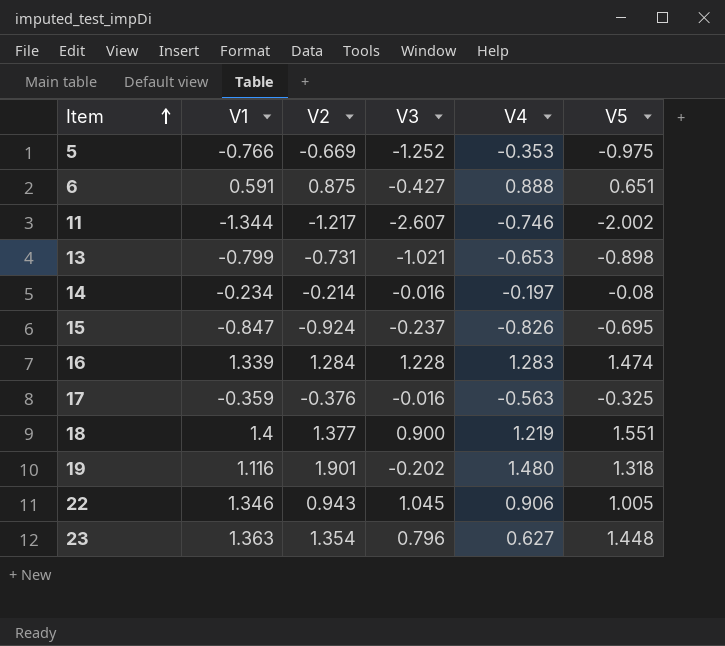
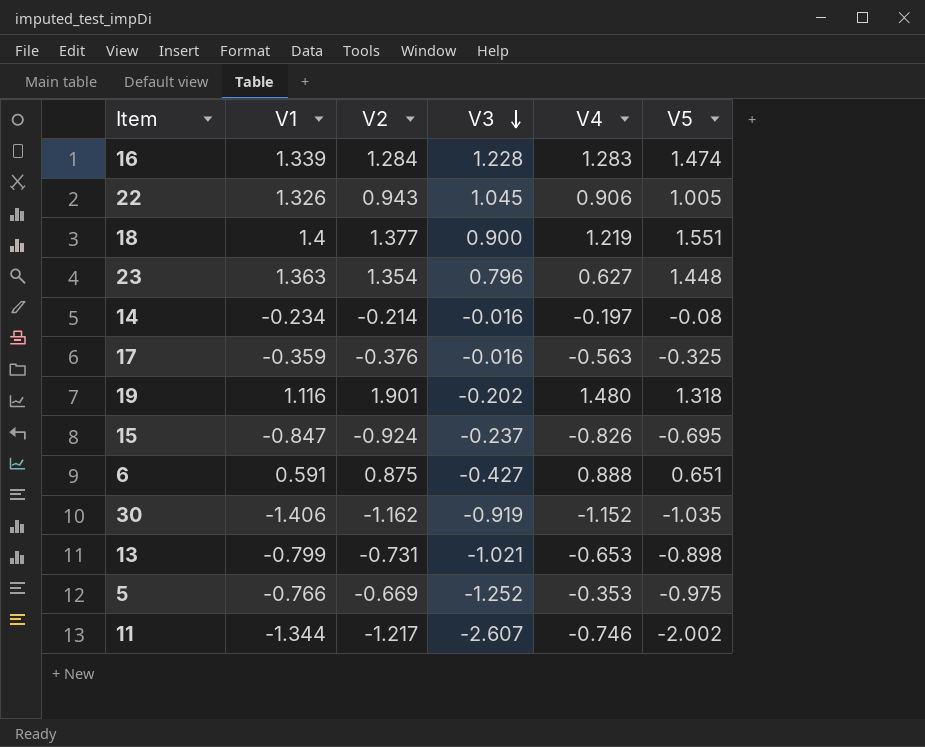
row order: Item ascending -> V3 descending
22 | V1: 1.346 -> 1.326
row 30: none -> -1.406 | -1.162 | -0.919 | -1.152 | -1.035

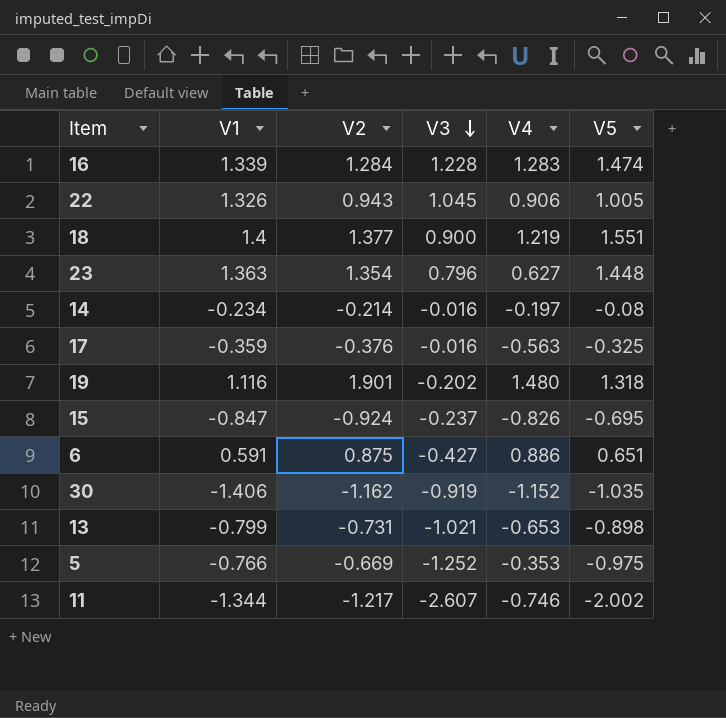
6 | V4: 0.888 -> 0.886

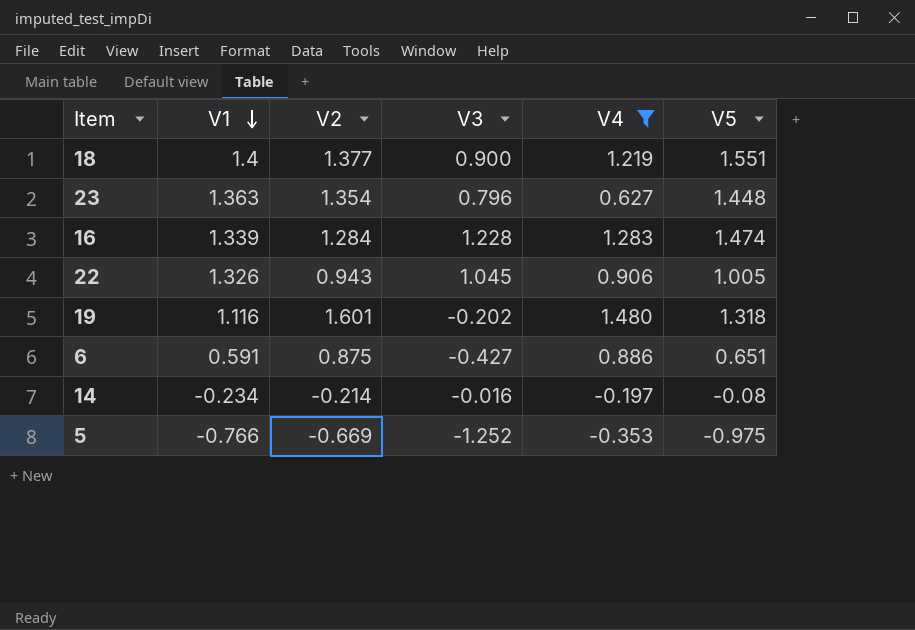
filter: none -> V4 >= -0.353
row order: V3 descending -> V1 descending
19 | V2: 1.901 -> 1.601

